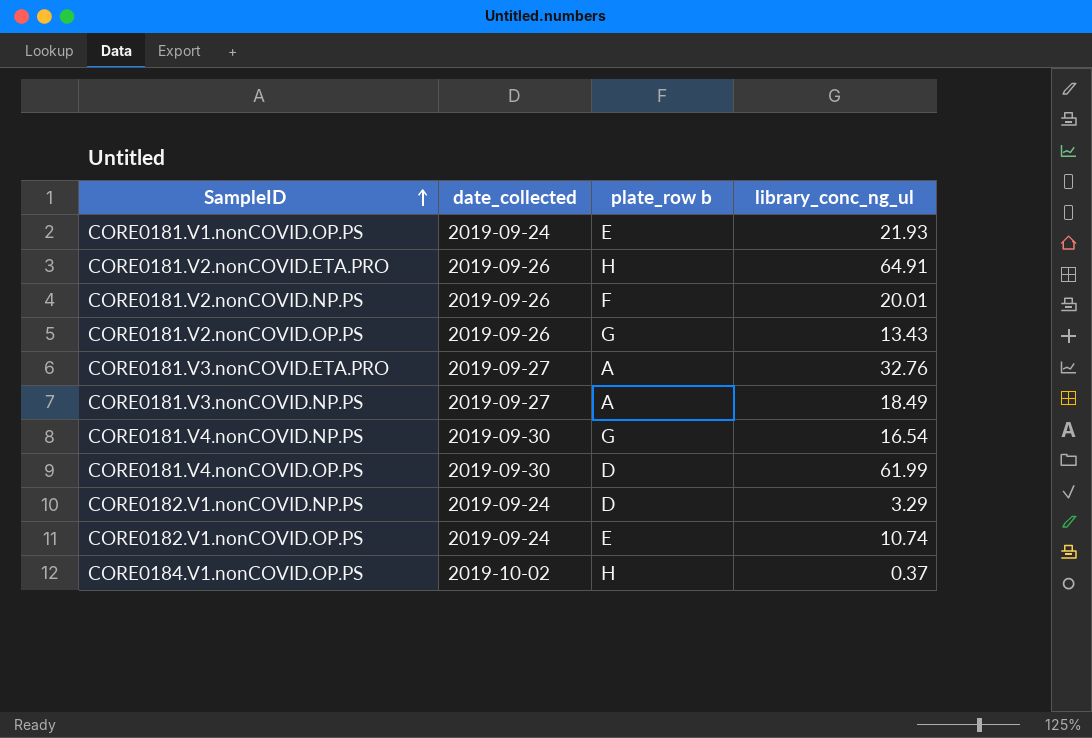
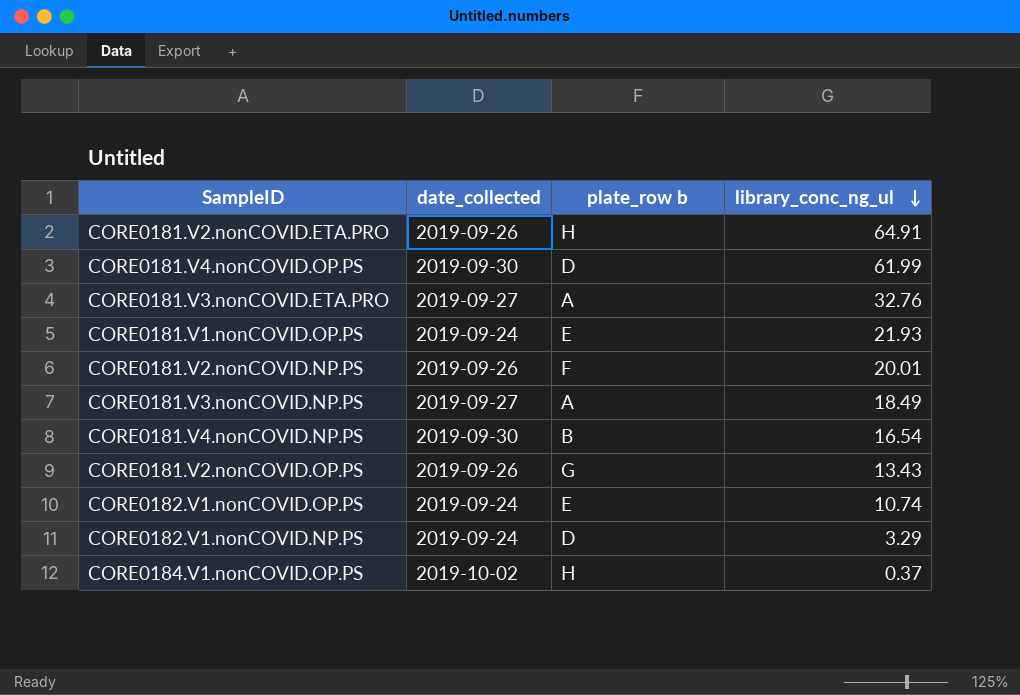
row order: SampleID ascending -> library_conc_ng_ul descending
CORE0181.V4.nonCOVID.NP.PS | plate_row b: G -> B

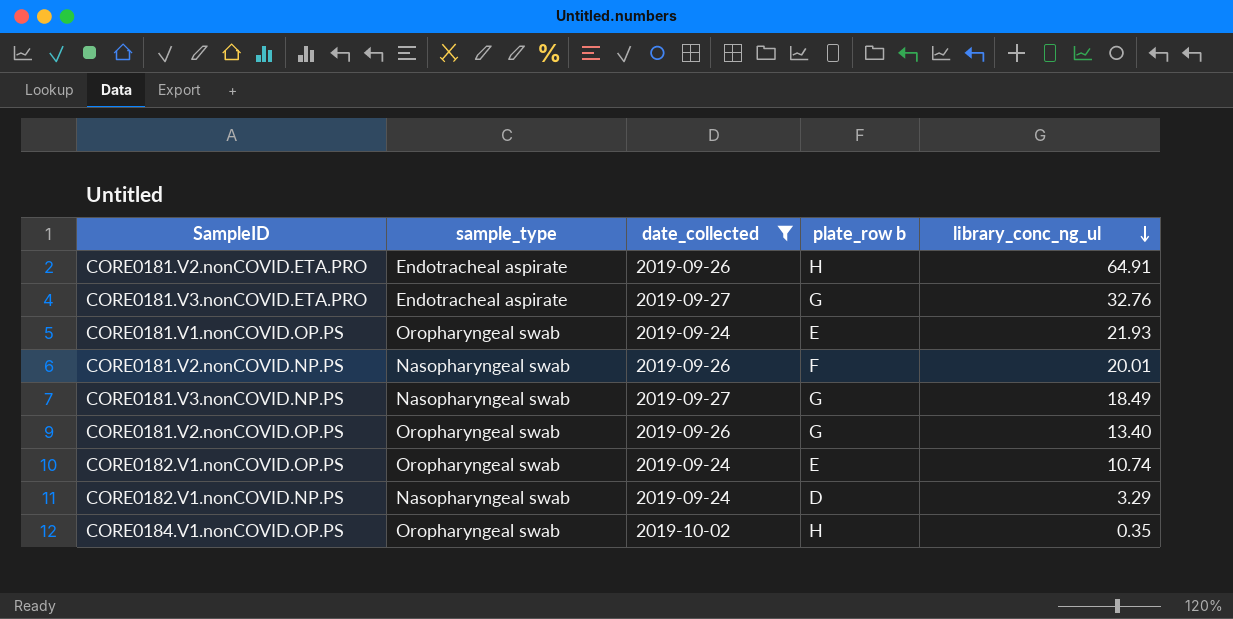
filter: none -> date_collected != 2019-09-30
column sample_type | position: none -> 2
CORE0181.V3.nonCOVID.ETA.PRO | plate_row b: A -> G
CORE0181.V3.nonCOVID.NP.PS | plate_row b: A -> G
CORE0181.V2.nonCOVID.OP.PS | library_conc_ng_ul: 13.43 -> 13.40
CORE0184.V1.nonCOVID.OP.PS | library_conc_ng_ul: 0.37 -> 0.35

